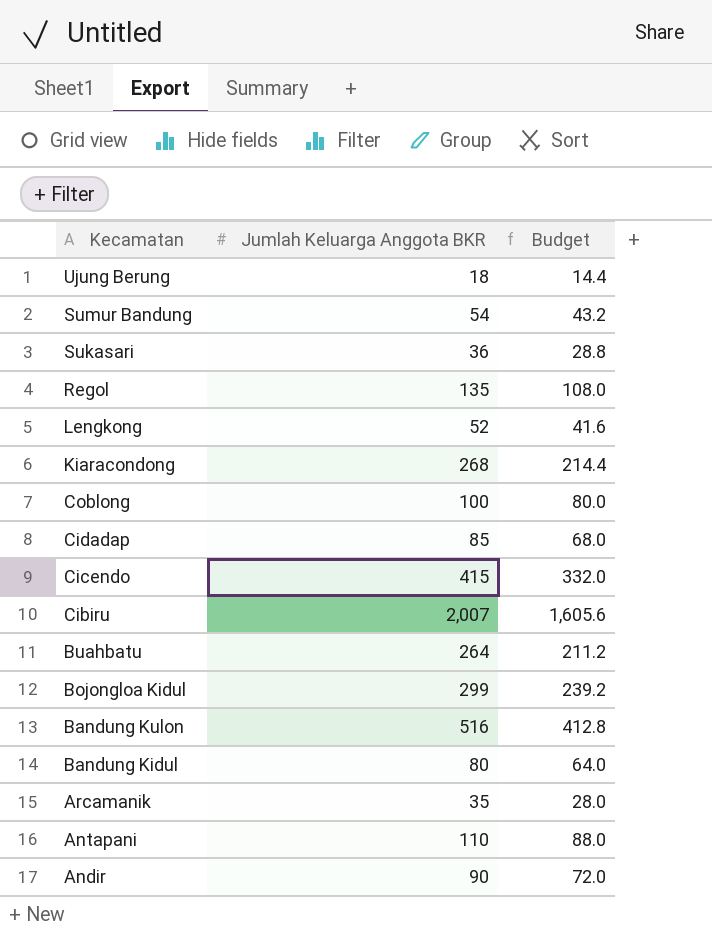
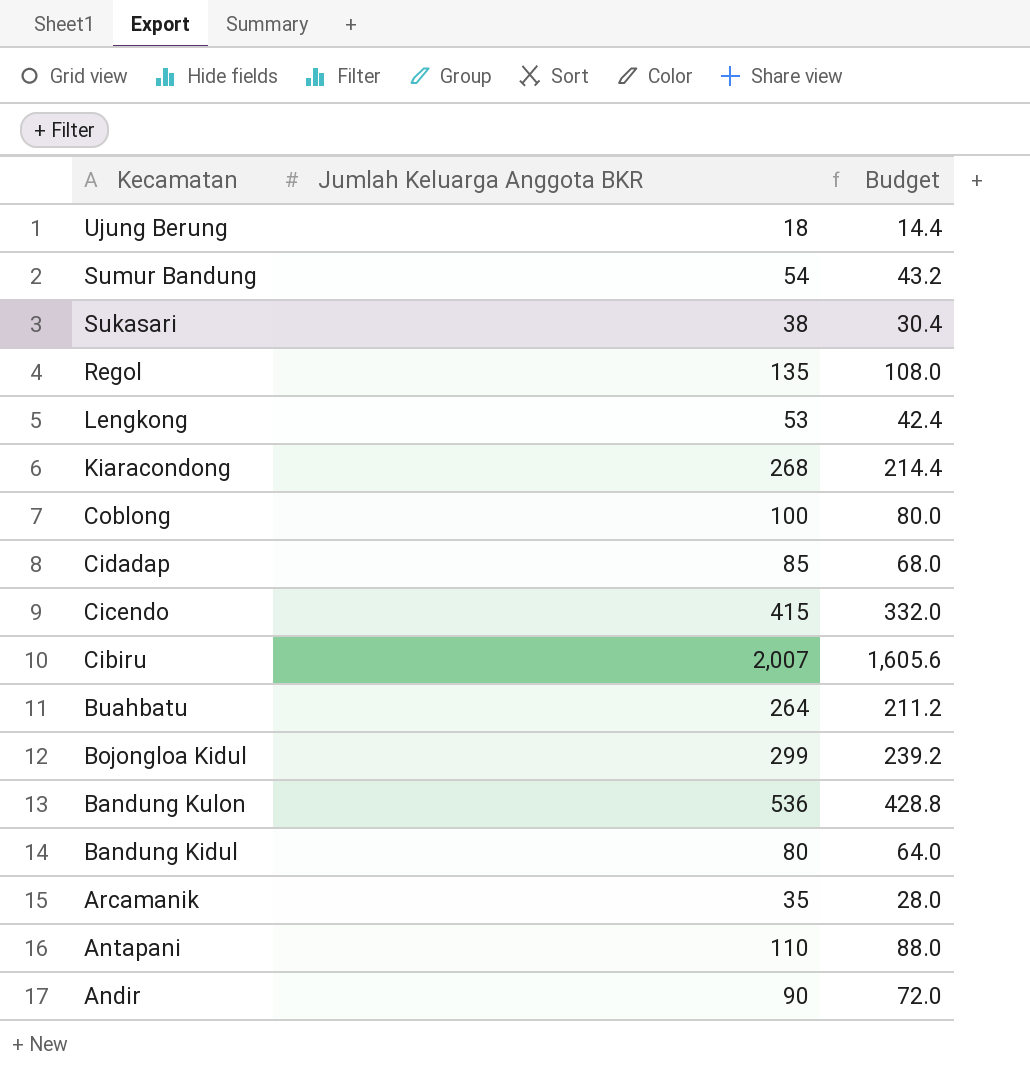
Sukasari | Jumlah Keluarga Anggota BKR: 36 -> 38
Sukasari | Budget: 28.8 -> 30.4
Lengkong | Jumlah Keluarga Anggota BKR: 52 -> 53
Lengkong | Budget: 41.6 -> 42.4
Bandung Kulon | Jumlah Keluarga Anggota BKR: 516 -> 536
Bandung Kulon | Budget: 412.8 -> 428.8

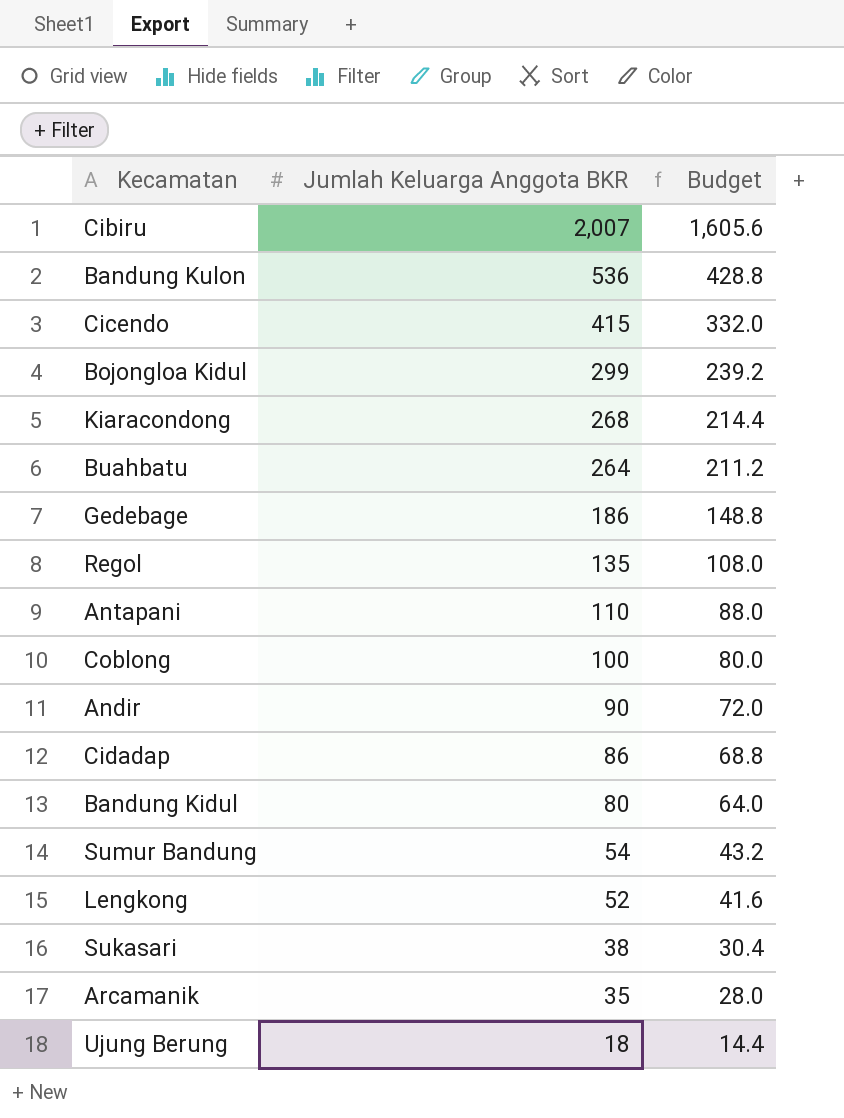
row order: Kecamatan descending -> Jumlah Keluarga Anggota BKR descending
row Gedebage: none -> 186 | 148.8
Cidadap | Jumlah Keluarga Anggota BKR: 85 -> 86
Cidadap | Budget: 68.0 -> 68.8
Lengkong | Jumlah Keluarga Anggota BKR: 53 -> 52
Lengkong | Budget: 42.4 -> 41.6

